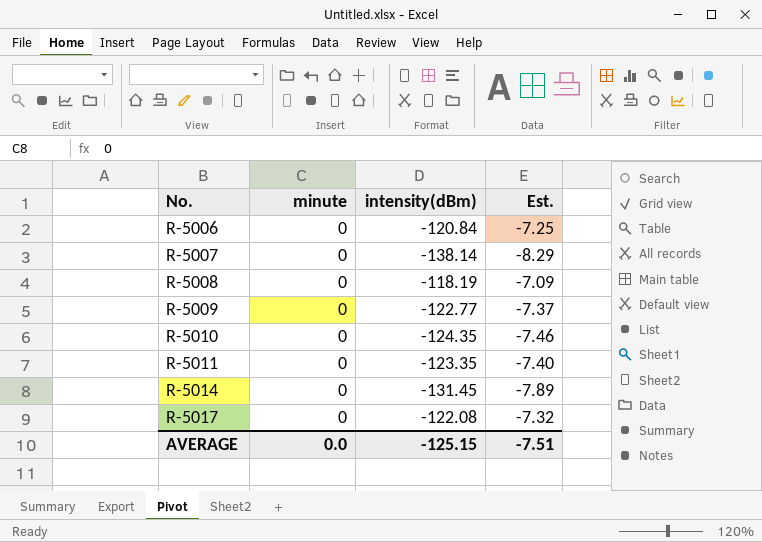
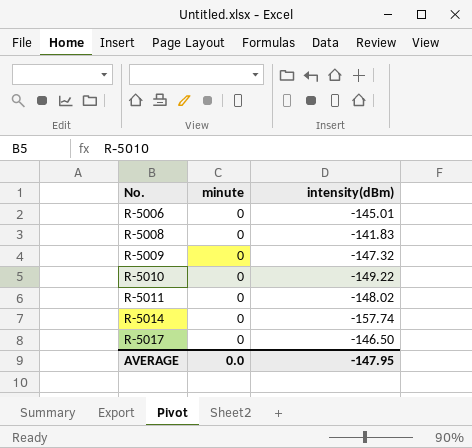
column Est. | formula: [intensity(dBm)] * 0.06 -> none
row R-5007: 0 | -138.14 | -8.29 -> none
R-5006 | intensity(dBm): -120.84 -> -145.01
R-5008 | intensity(dBm): -118.19 -> -141.83
R-5009 | intensity(dBm): -122.77 -> -147.32
R-5010 | intensity(dBm): -124.35 -> -149.22
R-5011 | intensity(dBm): -123.35 -> -148.02
R-5014 | intensity(dBm): -131.45 -> -157.74
R-5017 | intensity(dBm): -122.08 -> -146.50
AVERAGE | intensity(dBm): -125.15 -> -147.95

